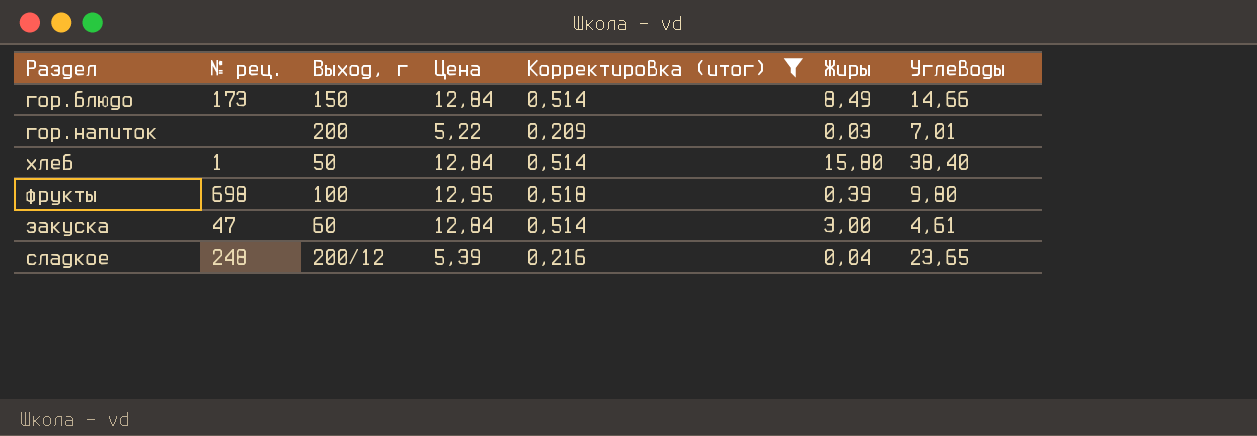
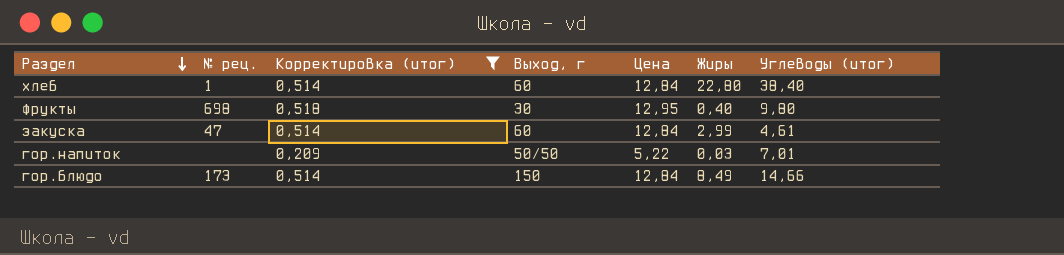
row order: none -> Раздел descending
column Корректировка (итог) | position: 5 -> 3
column name: Углеводы -> Углеводы (итог)
row сладкое: 248 | 200/12 | 5,39 | 0,216 | 0,04 | 23,65 -> none
хлеб | Выход, г: 50 -> 60
хлеб | Жиры: 15,80 -> 22,80
фрукты | Выход, г: 100 -> 30
фрукты | Жиры: 0,39 -> 0,40
закуска | Жиры: 3,00 -> 2,99
гор.напиток | Выход, г: 200 -> 50/50

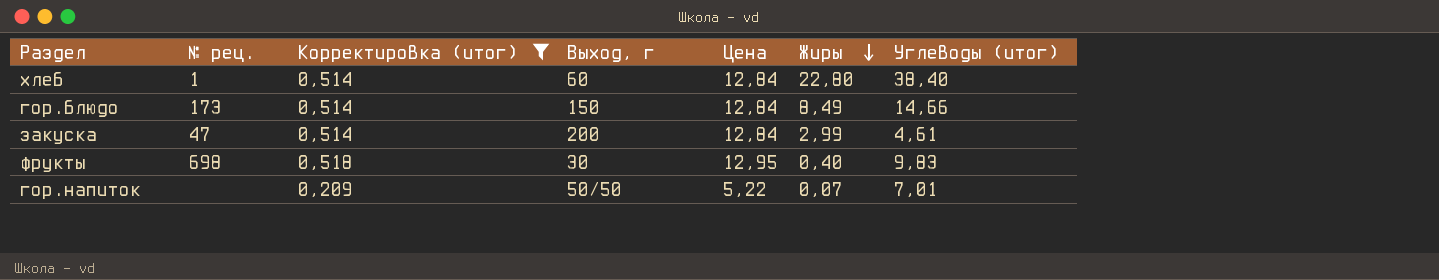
row order: Раздел descending -> Жиры descending
закуска | Выход, г: 60 -> 200
фрукты | Углеводы (итог): 9,80 -> 9,83
гор.напиток | Жиры: 0,03 -> 0,07

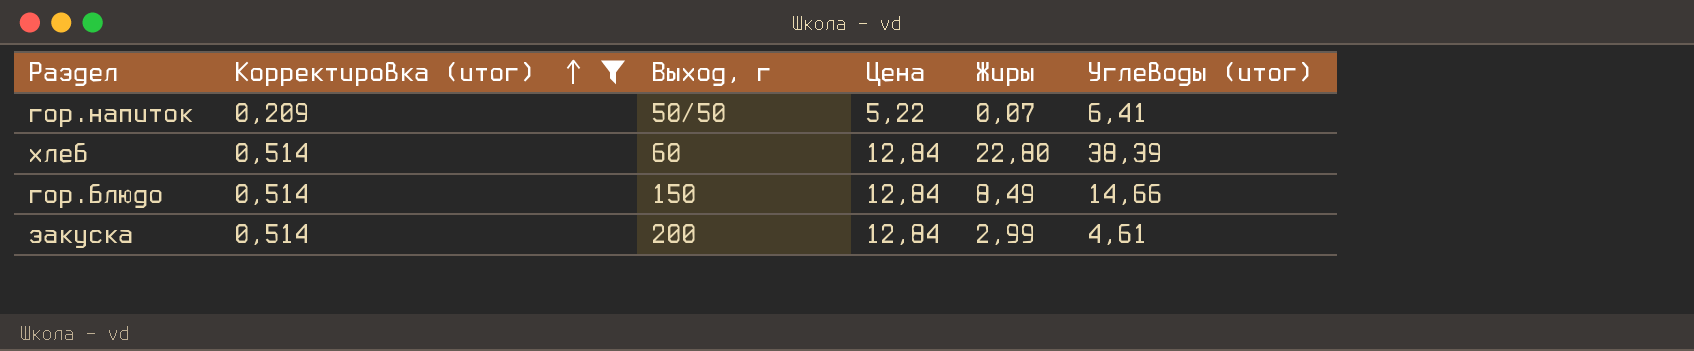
row order: Жиры descending -> Корректировка (итог) ascending
column № рец. | position: 2 -> none
row фрукты: 698 | 0,518 | 30 | 12,95 | 0,40 | 9,83 -> none
гор.напиток | Углеводы (итог): 7,01 -> 6,41
хлеб | Углеводы (итог): 38,40 -> 38,39

